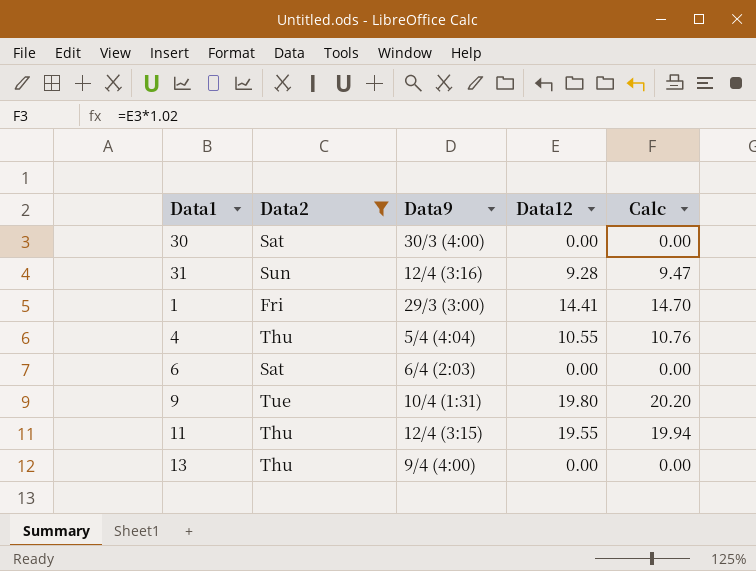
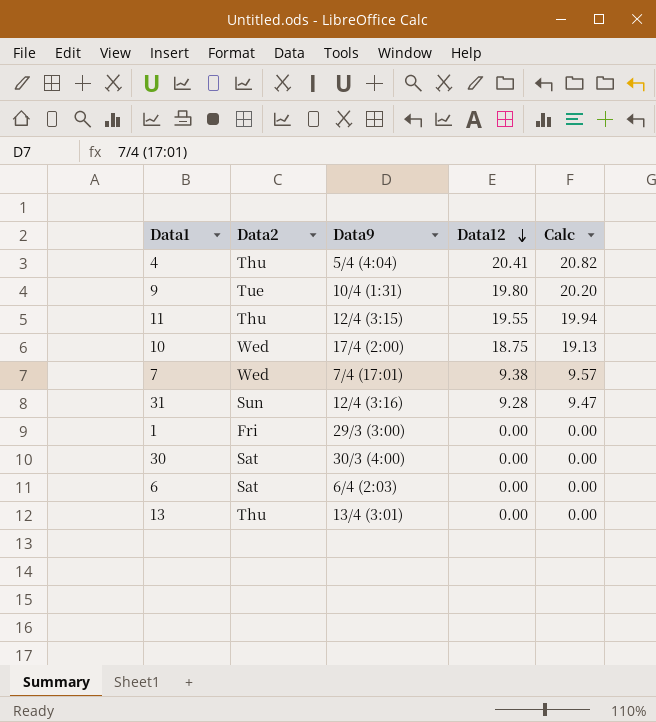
filter: Data2 != Wed -> none
row order: none -> Data12 descending
4 | Data12: 10.55 -> 20.41
4 | Calc: 10.76 -> 20.82
1 | Data12: 14.41 -> 0.00
1 | Calc: 14.70 -> 0.00
13 | Data9: 9/4 (4:00) -> 13/4 (3:01)

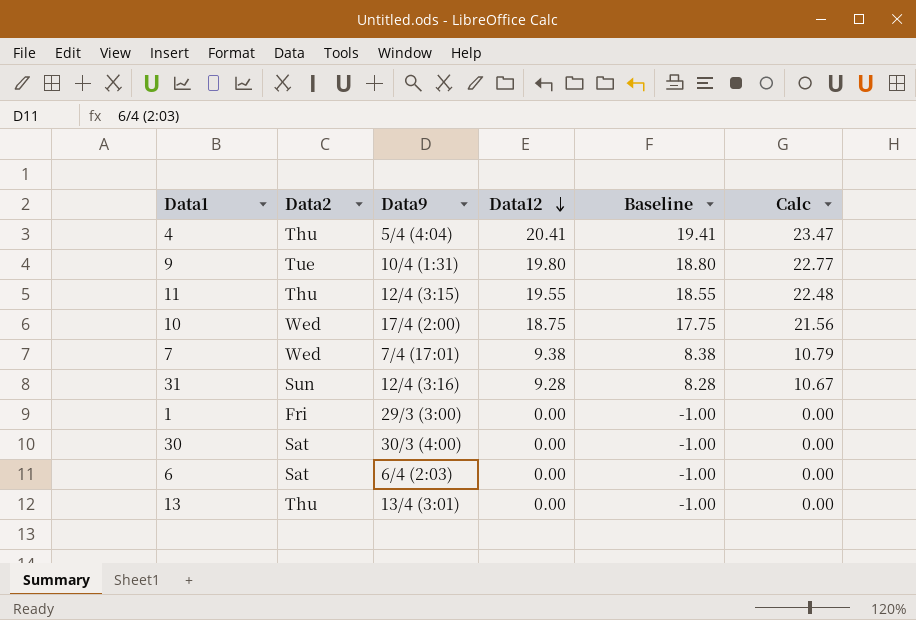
column Baseline | formula: none -> [Data12] - 1
column Calc | formula: [Data12] * 1.02 -> [Data12] * 1.15

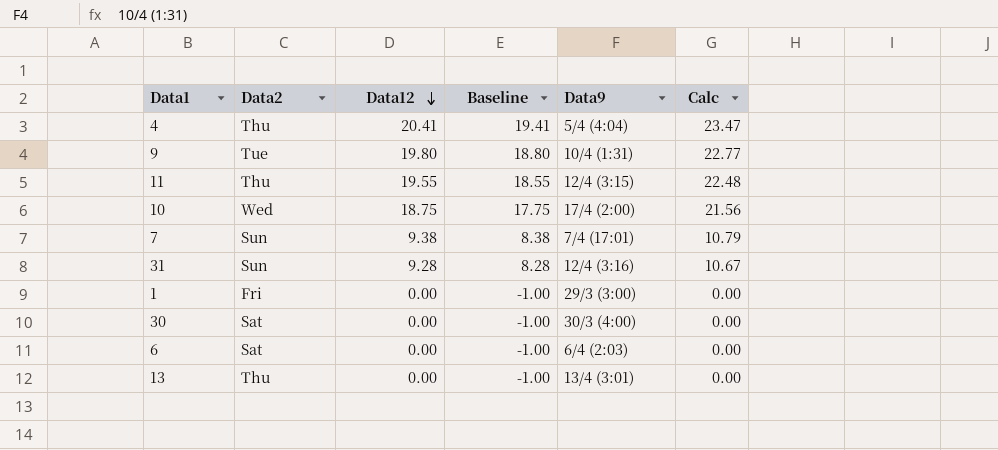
column Data9 | position: 3 -> 5
7 | Data2: Wed -> Sun

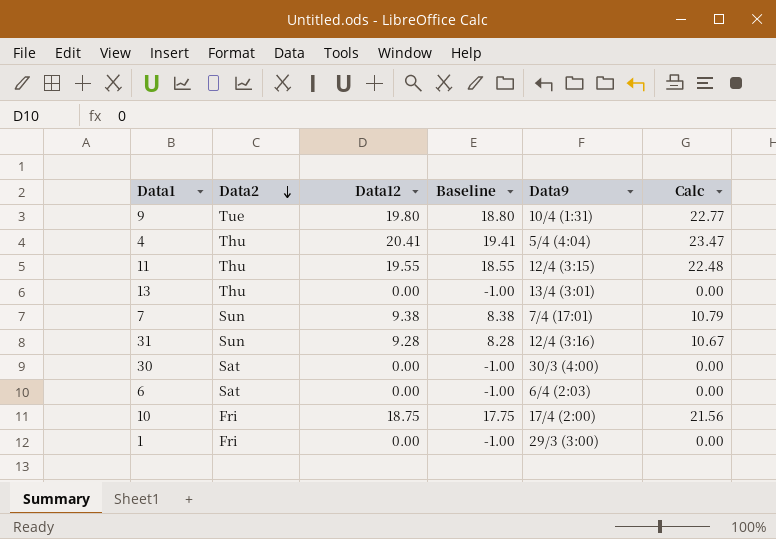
row order: Data12 descending -> Data2 descending
10 | Data2: Wed -> Fri

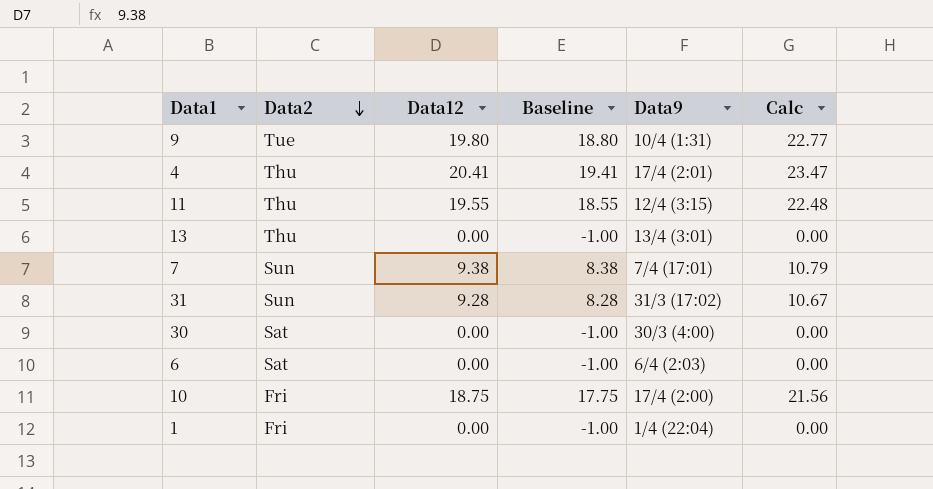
4 | Data9: 5/4 (4:04) -> 17/4 (2:01)
31 | Data9: 12/4 (3:16) -> 31/3 (17:02)
1 | Data9: 29/3 (3:00) -> 1/4 (22:04)

